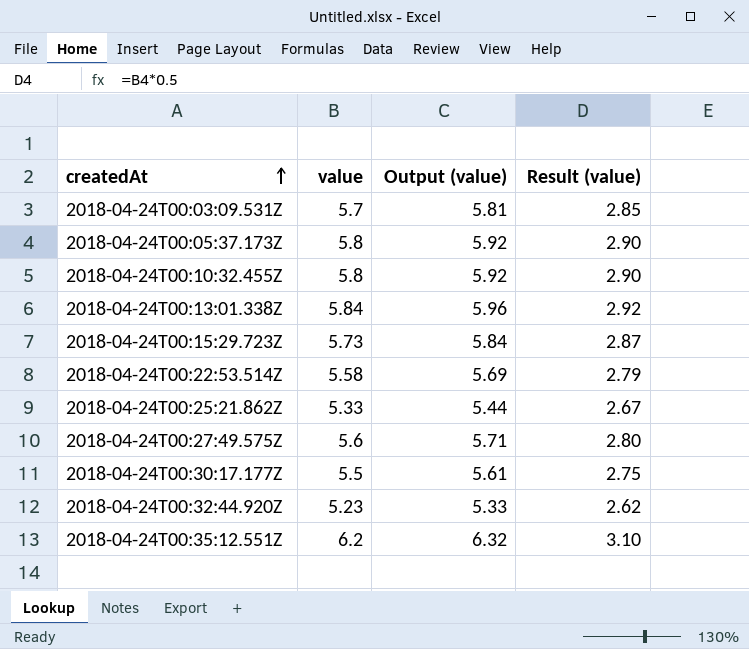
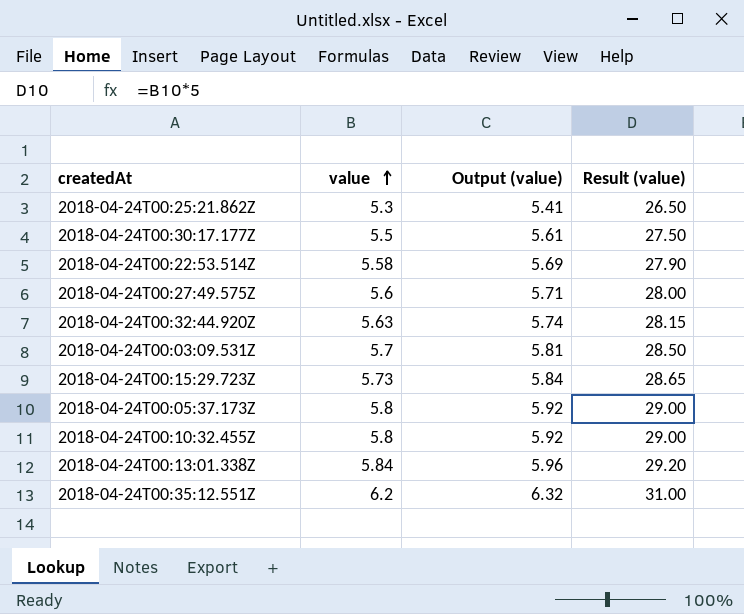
row order: createdAt ascending -> value ascending
column Result (value) | formula: [value] * 0.5 -> [value] * 5
2018-04-24T00:25:21.862Z | value: 5.33 -> 5.3
2018-04-24T00:25:21.862Z | Output (value): 5.44 -> 5.41
2018-04-24T00:32:44.920Z | value: 5.23 -> 5.63
2018-04-24T00:32:44.920Z | Output (value): 5.33 -> 5.74

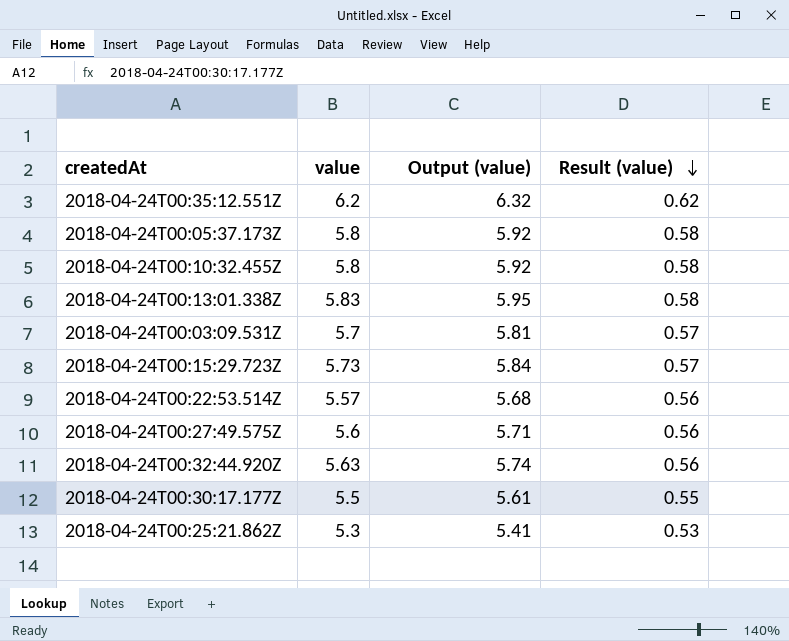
row order: value ascending -> Result (value) descending
column Result (value) | formula: [value] * 5 -> [value] * 0.1
2018-04-24T00:13:01.338Z | value: 5.84 -> 5.83
2018-04-24T00:13:01.338Z | Output (value): 5.96 -> 5.95
2018-04-24T00:22:53.514Z | value: 5.58 -> 5.57
2018-04-24T00:22:53.514Z | Output (value): 5.69 -> 5.68

